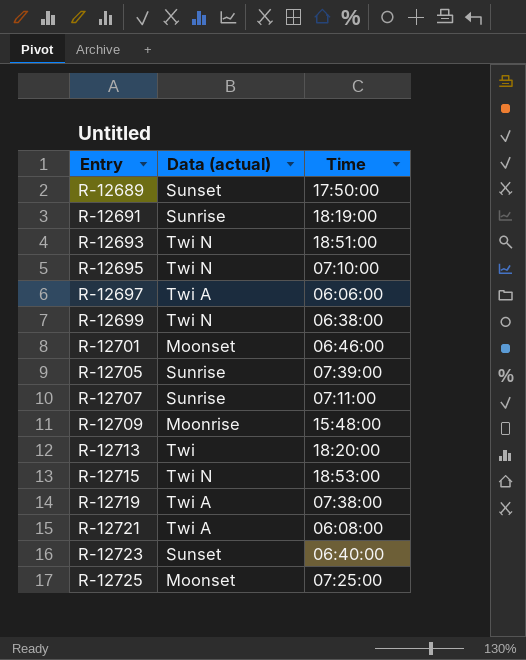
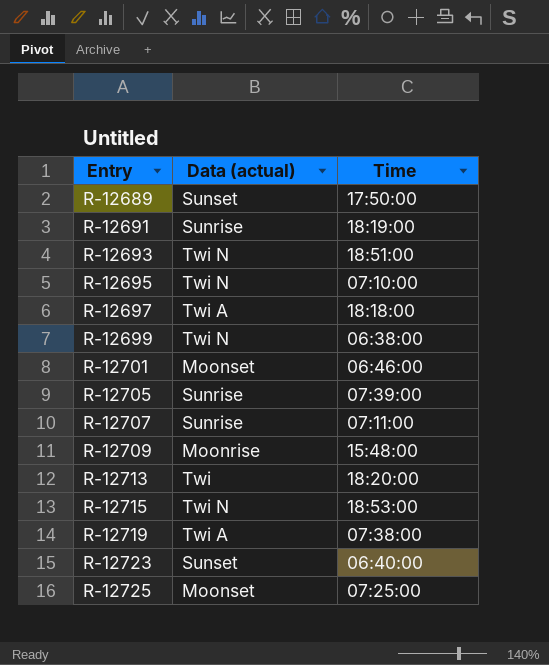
row R-12721: Twi A | 06:08:00 -> none
R-12697 | Time: 06:06:00 -> 18:18:00

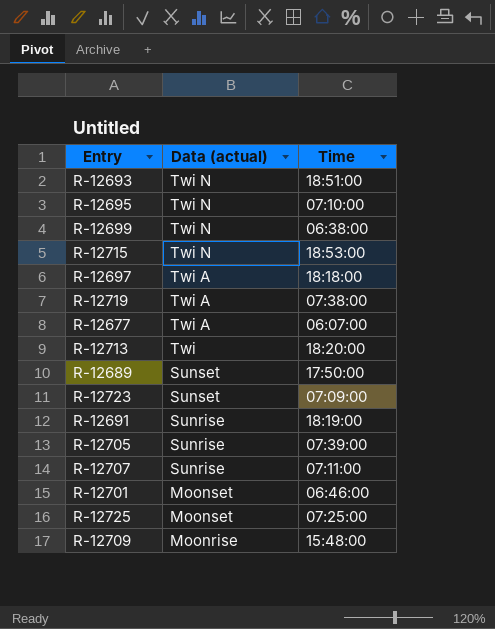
row order: Entry ascending -> Data (actual) descending
row R-12677: none -> Twi A | 06:07:00
R-12723 | Time: 06:40:00 -> 07:09:00

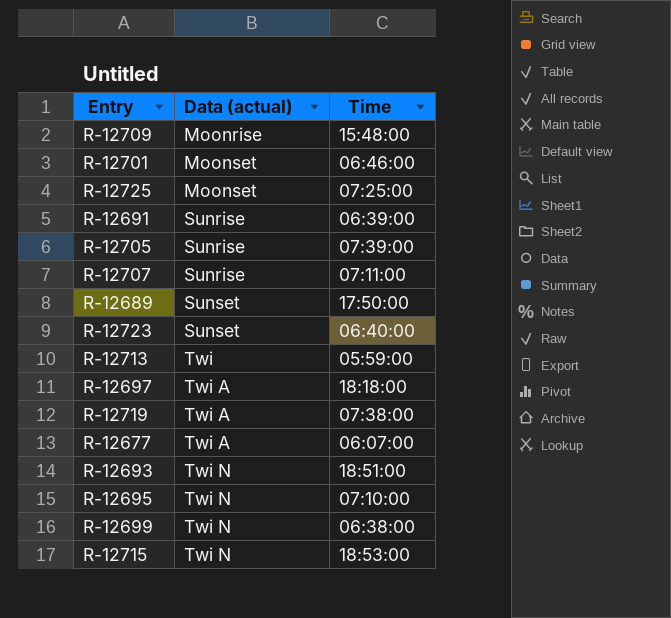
row order: Data (actual) descending -> Data (actual) ascending
R-12691 | Time: 18:19:00 -> 06:39:00
R-12723 | Time: 07:09:00 -> 06:40:00
R-12713 | Time: 18:20:00 -> 05:59:00

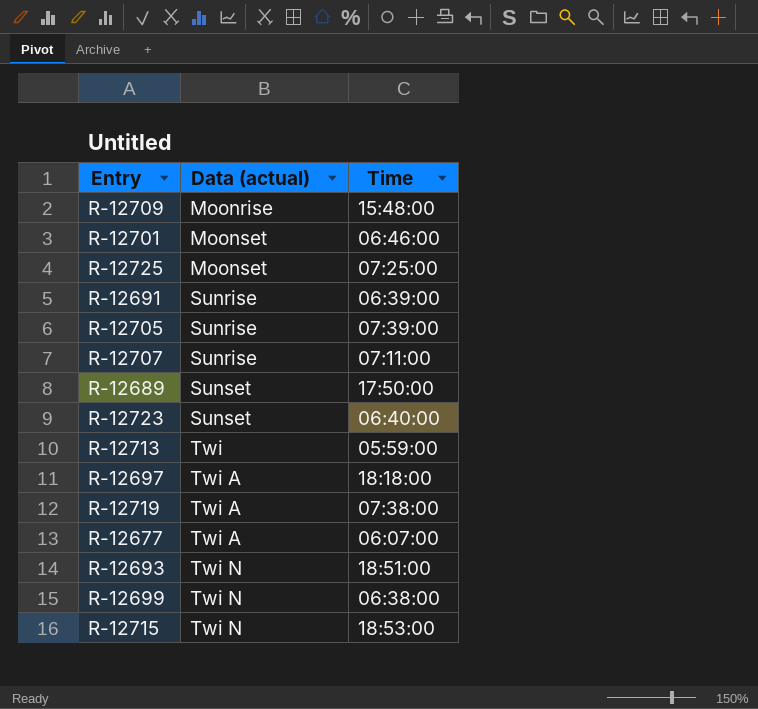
row R-12695: Twi N | 07:10:00 -> none

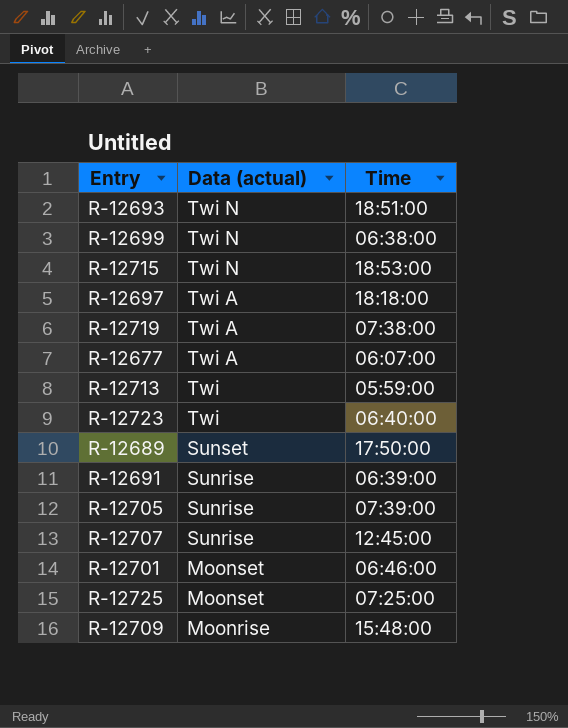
row order: Data (actual) ascending -> Data (actual) descending
R-12723 | Data (actual): Sunset -> Twi
R-12707 | Time: 07:11:00 -> 12:45:00

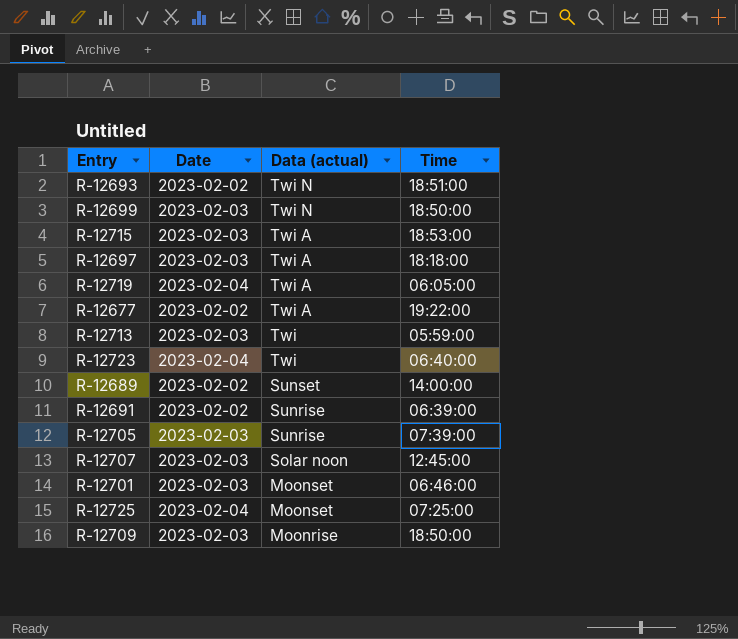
column Date | position: none -> 2
R-12699 | Time: 06:38:00 -> 18:50:00
R-12715 | Data (actual): Twi N -> Twi A
R-12719 | Time: 07:38:00 -> 06:05:00
R-12677 | Time: 06:07:00 -> 19:22:00
R-12689 | Time: 17:50:00 -> 14:00:00
R-12707 | Data (actual): Sunrise -> Solar noon
R-12709 | Time: 15:48:00 -> 18:50:00

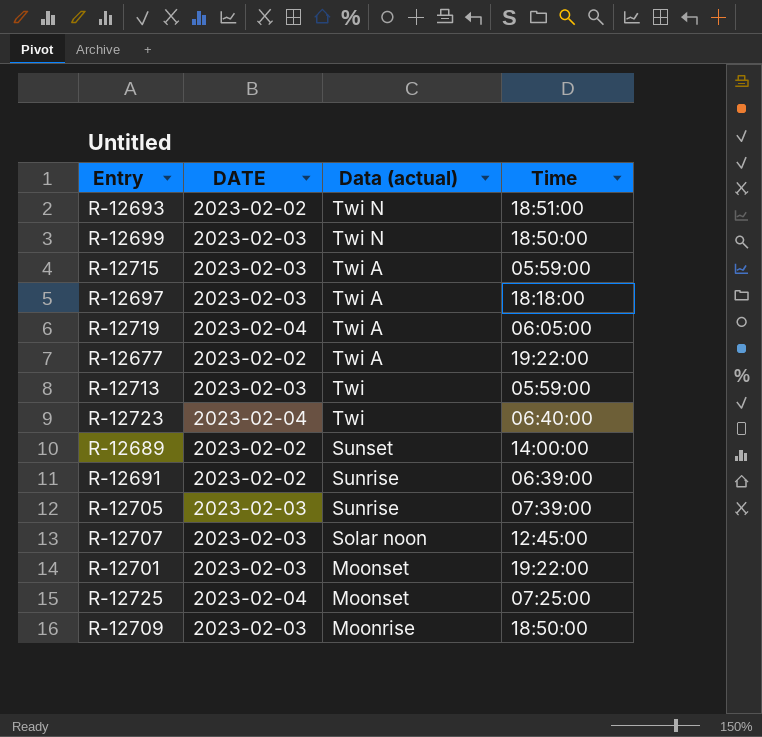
column name: Date -> DATE
R-12715 | Time: 18:53:00 -> 05:59:00
R-12701 | Time: 06:46:00 -> 19:22:00

